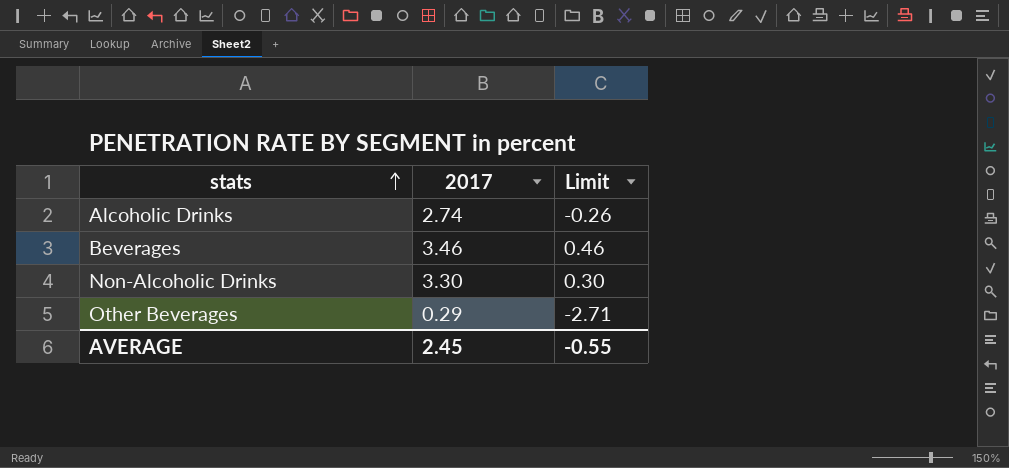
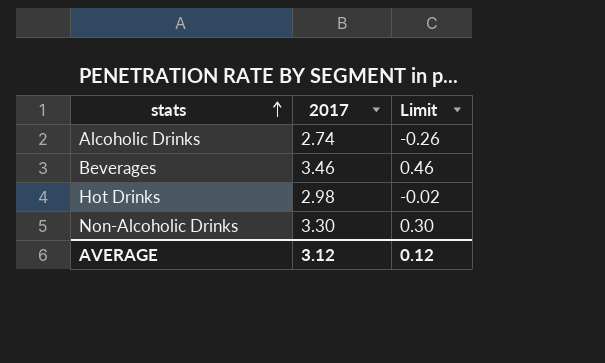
row Other Beverages: 0.29 | -2.71 -> none
row Hot Drinks: none -> 2.98 | -0.02
AVERAGE | 2017: 2.45 -> 3.12
AVERAGE | Limit: -0.55 -> 0.12

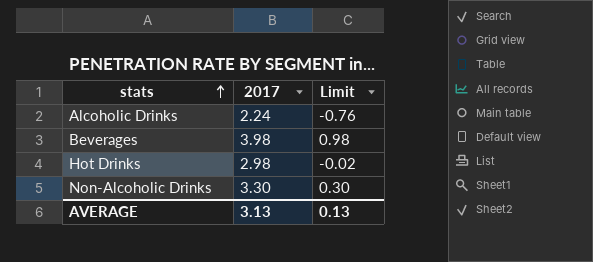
Alcoholic Drinks | 2017: 2.74 -> 2.24
Alcoholic Drinks | Limit: -0.26 -> -0.76
Beverages | 2017: 3.46 -> 3.98
Beverages | Limit: 0.46 -> 0.98
AVERAGE | 2017: 3.12 -> 3.13
AVERAGE | Limit: 0.12 -> 0.13

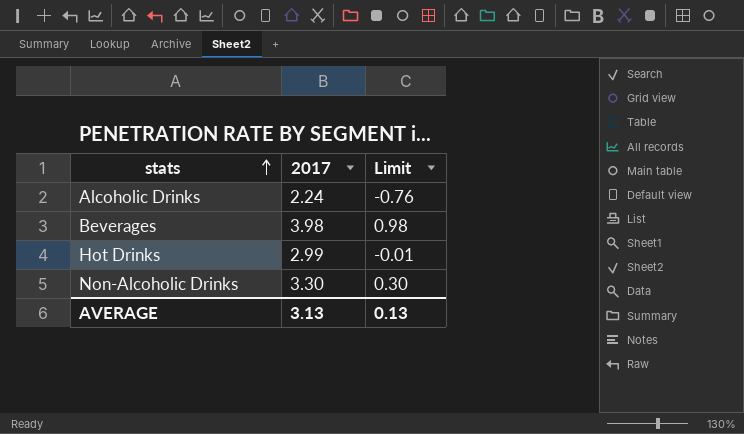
Hot Drinks | 2017: 2.98 -> 2.99
Hot Drinks | Limit: -0.02 -> -0.01

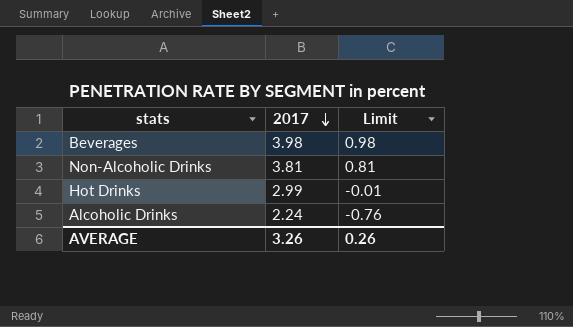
row order: stats ascending -> 2017 descending
Non-Alcoholic Drinks | 2017: 3.30 -> 3.81
Non-Alcoholic Drinks | Limit: 0.30 -> 0.81
AVERAGE | 2017: 3.13 -> 3.26
AVERAGE | Limit: 0.13 -> 0.26

